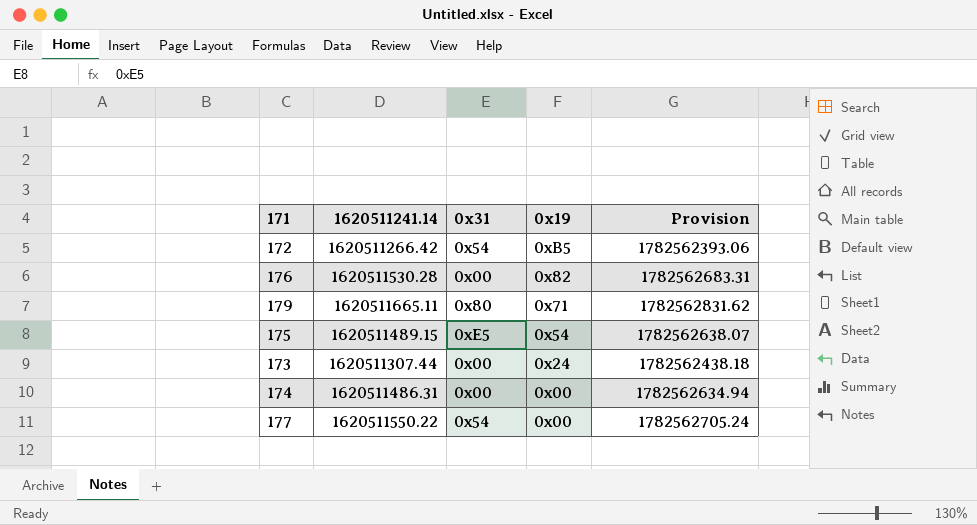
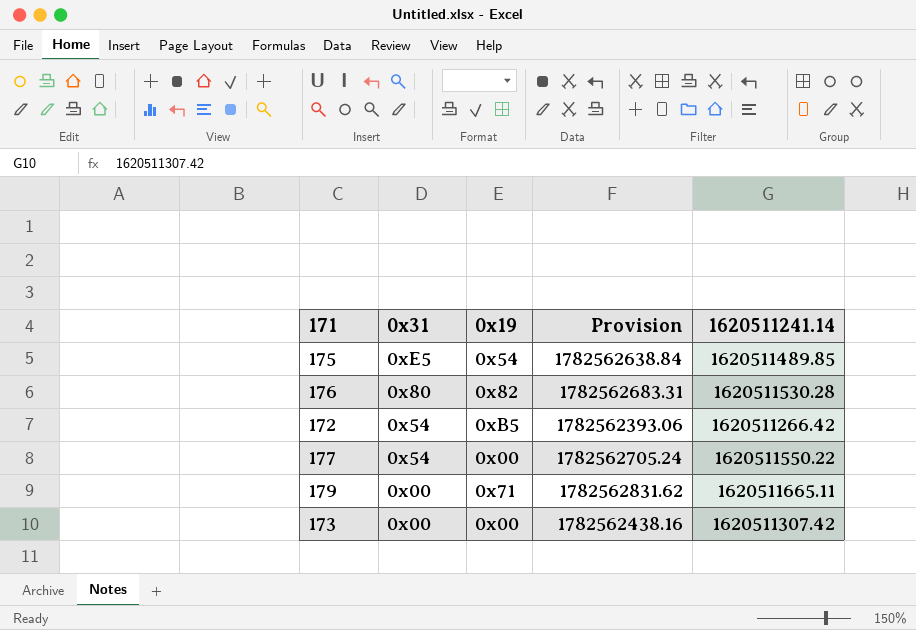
row order: 0x19 descending -> 0x31 descending
column 1620511241.14 | position: 2 -> 5
row 174: 1620511486.31 | 0x00 | 0x00 | 1782562634.94 -> none
175 | Provision: 1782562638.07 -> 1782562638.84
175 | 1620511241.14: 1620511489.15 -> 1620511489.85
176 | 0x31: 0x00 -> 0x80
179 | 0x31: 0x80 -> 0x00
173 | 0x19: 0x24 -> 0x00
173 | Provision: 1782562438.18 -> 1782562438.16
173 | 1620511241.14: 1620511307.44 -> 1620511307.42

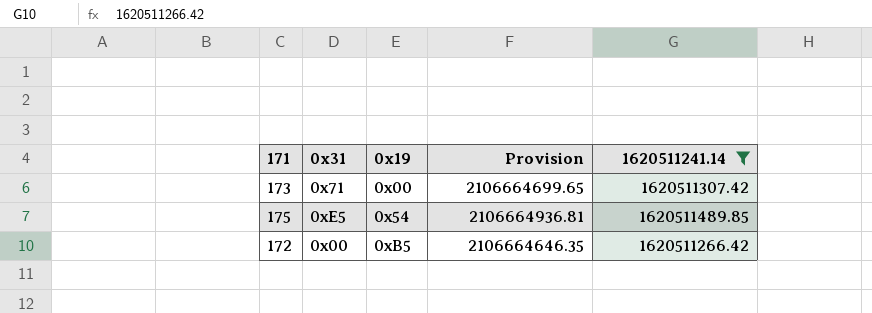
filter: none -> 1620511241.14 <= 1620511489.85
row order: 0x31 descending -> 0x19 ascending
column Provision | formula: [1620511241.14] * 1.1 -> [1620511241.14] * 1.3
173 | 0x31: 0x00 -> 0x71
172 | 0x31: 0x54 -> 0x00

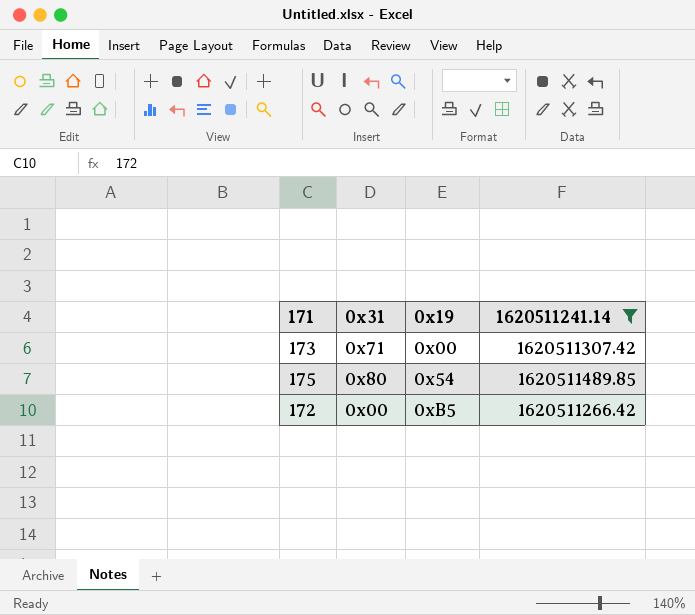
column Provision | formula: [1620511241.14] * 1.3 -> none
175 | 0x31: 0xE5 -> 0x80

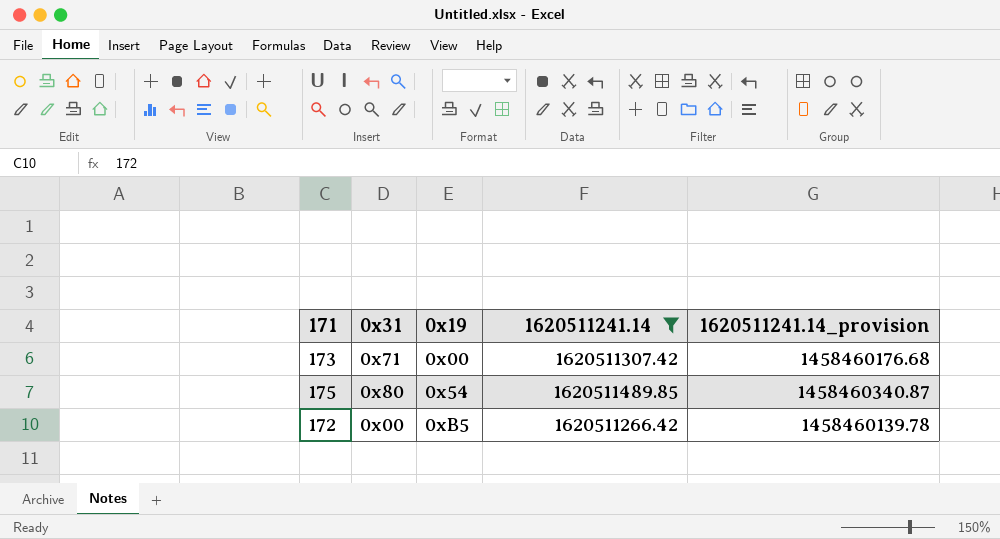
column 1620511241.14_provision | formula: none -> [1620511241.14] * 0.9

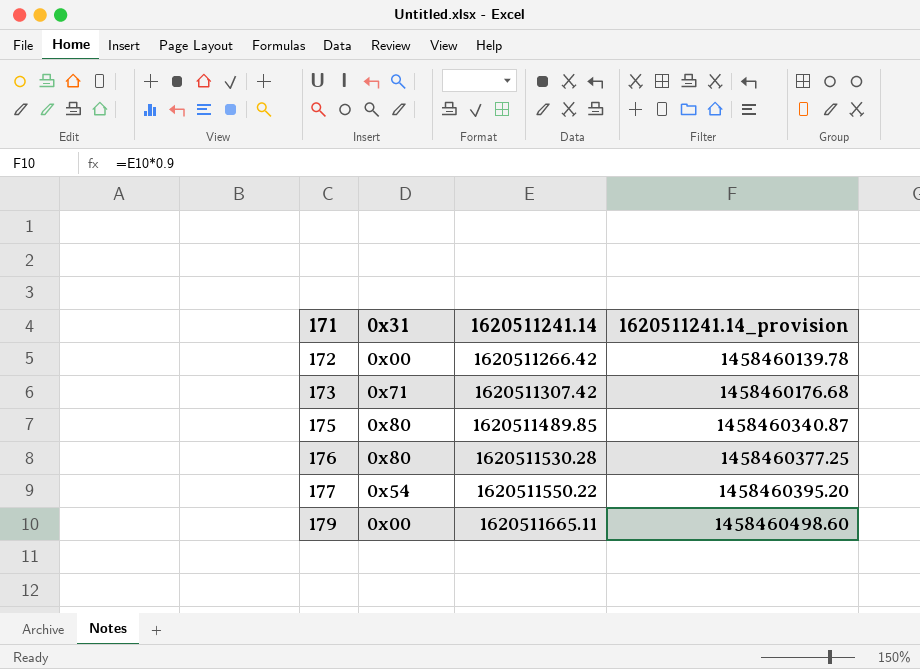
filter: 1620511241.14 <= 1620511489.85 -> none
row order: 0x19 ascending -> 171 ascending
column 0x19 | position: 3 -> none

